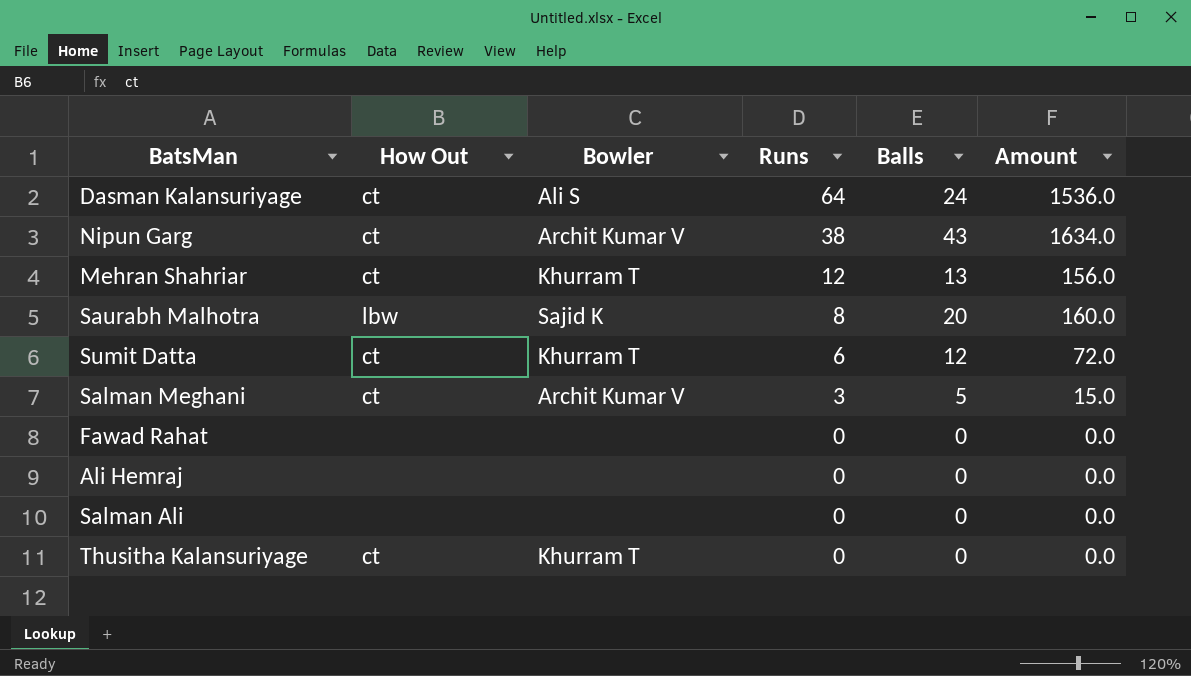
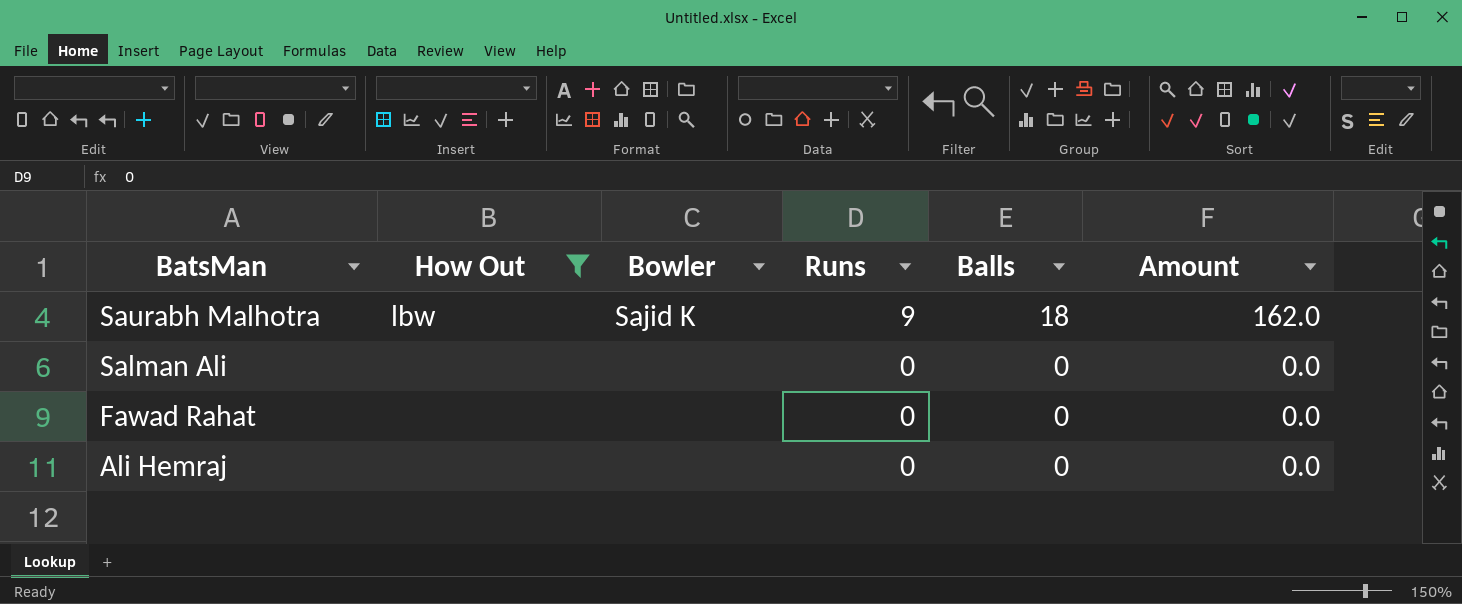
filter: none -> How Out != ct
row order: Runs descending -> BatsMan descending
Saurabh Malhotra | Runs: 8 -> 9
Saurabh Malhotra | Balls: 20 -> 18
Saurabh Malhotra | Amount: 160.0 -> 162.0

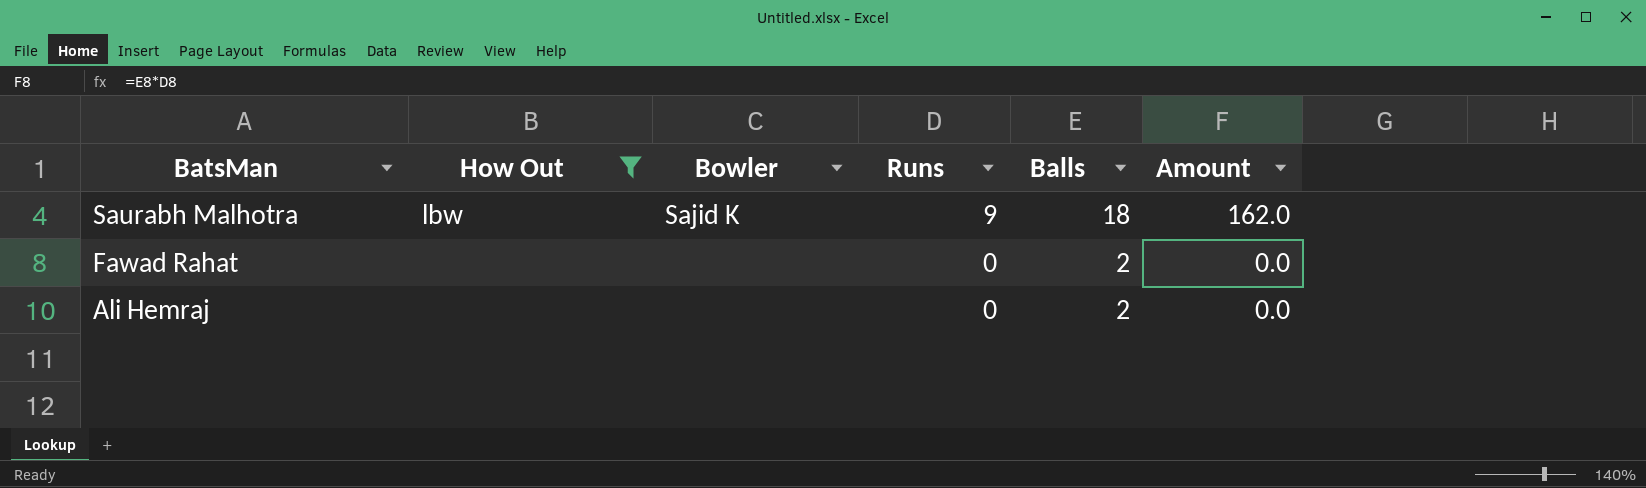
row Salman Ali: none | none | 0 | 0 | 0.0 -> none
Fawad Rahat | Balls: 0 -> 2
Ali Hemraj | Balls: 0 -> 2

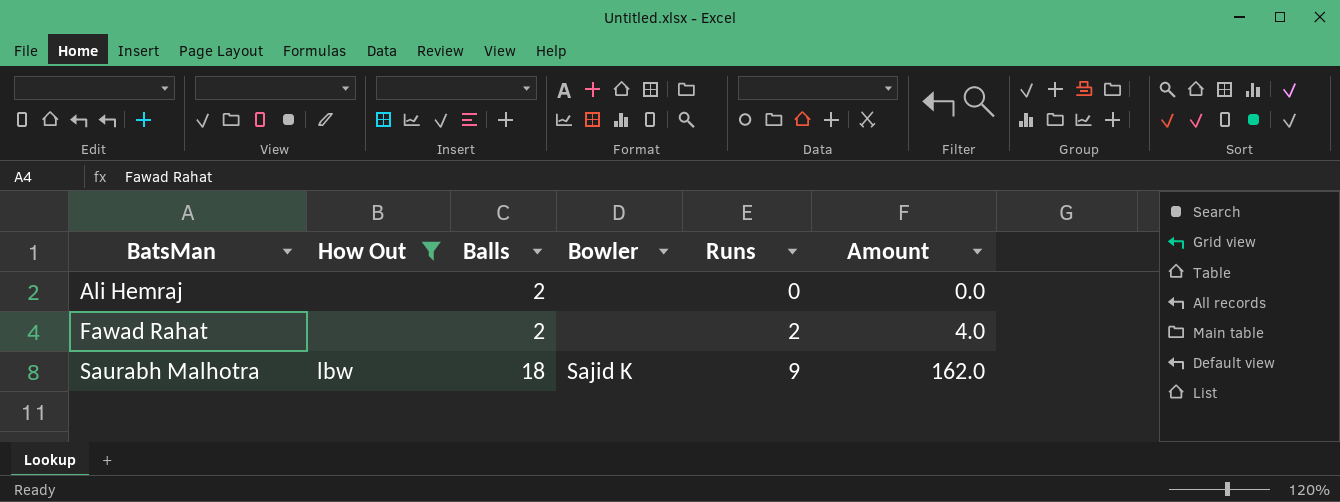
row order: BatsMan descending -> BatsMan ascending
column Balls | position: 5 -> 3
Fawad Rahat | Runs: 0 -> 2
Fawad Rahat | Amount: 0.0 -> 4.0

